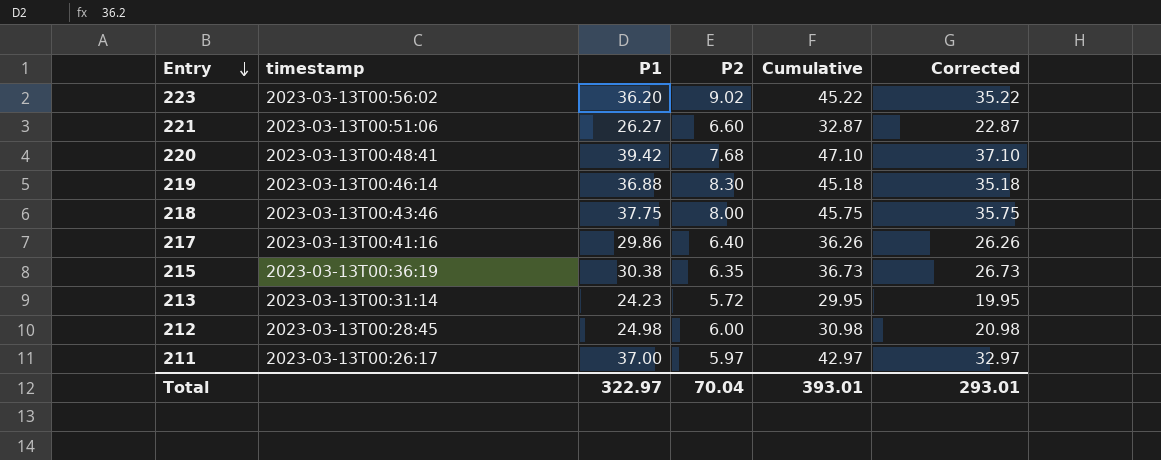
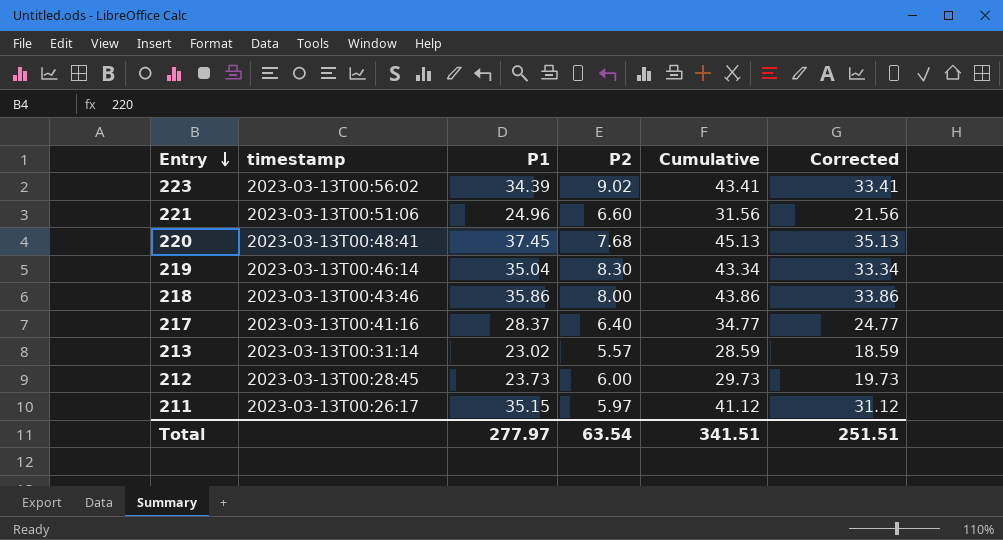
row 215: 2023-03-13T00:36:19 | 30.38 | 6.35 | 36.73 | 26.73 -> none
223 | P1: 36.20 -> 34.39
223 | Cumulative: 45.22 -> 43.41
223 | Corrected: 35.22 -> 33.41
221 | P1: 26.27 -> 24.96
221 | Cumulative: 32.87 -> 31.56
221 | Corrected: 22.87 -> 21.56
220 | P1: 39.42 -> 37.45
220 | Cumulative: 47.10 -> 45.13
220 | Corrected: 37.10 -> 35.13
219 | P1: 36.88 -> 35.04
219 | Cumulative: 45.18 -> 43.34
219 | Corrected: 35.18 -> 33.34
218 | P1: 37.75 -> 35.86
218 | Cumulative: 45.75 -> 43.86
218 | Corrected: 35.75 -> 33.86
217 | P1: 29.86 -> 28.37
217 | Cumulative: 36.26 -> 34.77
217 | Corrected: 26.26 -> 24.77
213 | P1: 24.23 -> 23.02
213 | P2: 5.72 -> 5.57
213 | Cumulative: 29.95 -> 28.59
213 | Corrected: 19.95 -> 18.59
212 | P1: 24.98 -> 23.73
212 | Cumulative: 30.98 -> 29.73
212 | Corrected: 20.98 -> 19.73
211 | P1: 37.00 -> 35.15
211 | Cumulative: 42.97 -> 41.12
211 | Corrected: 32.97 -> 31.12
Total | P1: 322.97 -> 277.97
Total | P2: 70.04 -> 63.54
Total | Cumulative: 393.01 -> 341.51
Total | Corrected: 293.01 -> 251.51

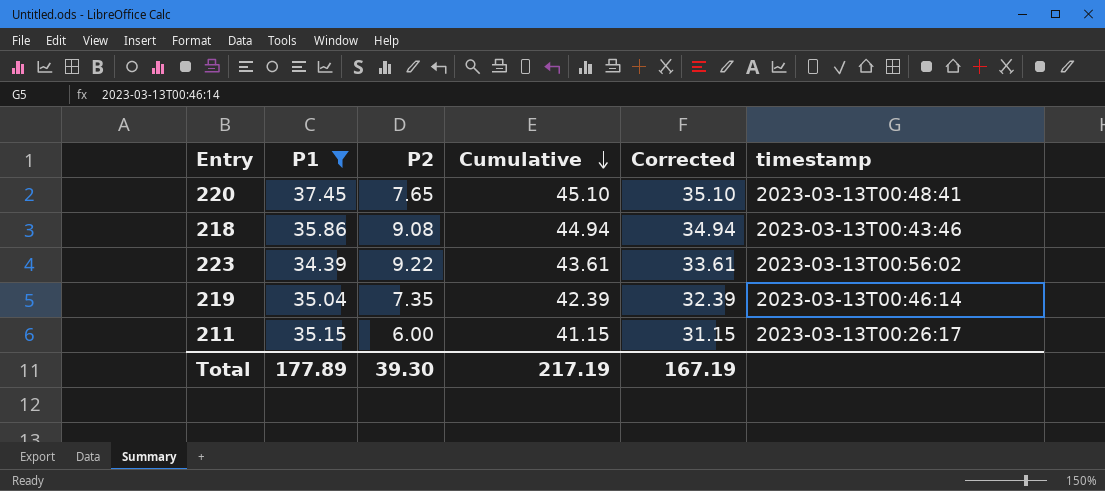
filter: none -> P1 >= 34.39
row order: Entry descending -> Cumulative descending
column timestamp | position: 2 -> 6
220 | P2: 7.68 -> 7.65
220 | Cumulative: 45.13 -> 45.10
220 | Corrected: 35.13 -> 35.10
218 | P2: 8.00 -> 9.08
218 | Cumulative: 43.86 -> 44.94
218 | Corrected: 33.86 -> 34.94
223 | P2: 9.02 -> 9.22
223 | Cumulative: 43.41 -> 43.61
223 | Corrected: 33.41 -> 33.61
219 | P2: 8.30 -> 7.35
219 | Cumulative: 43.34 -> 42.39
219 | Corrected: 33.34 -> 32.39
211 | P2: 5.97 -> 6.00
211 | Cumulative: 41.12 -> 41.15
211 | Corrected: 31.12 -> 31.15
Total | P1: 277.97 -> 177.89
Total | P2: 63.54 -> 39.30
Total | Cumulative: 341.51 -> 217.19
Total | Corrected: 251.51 -> 167.19

